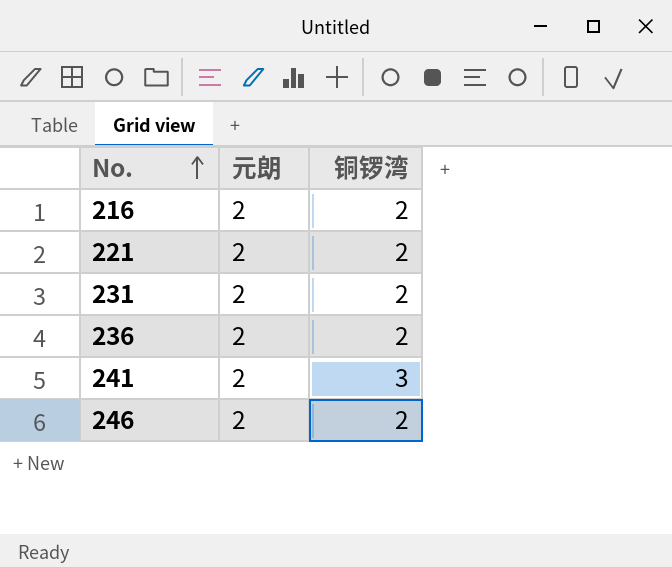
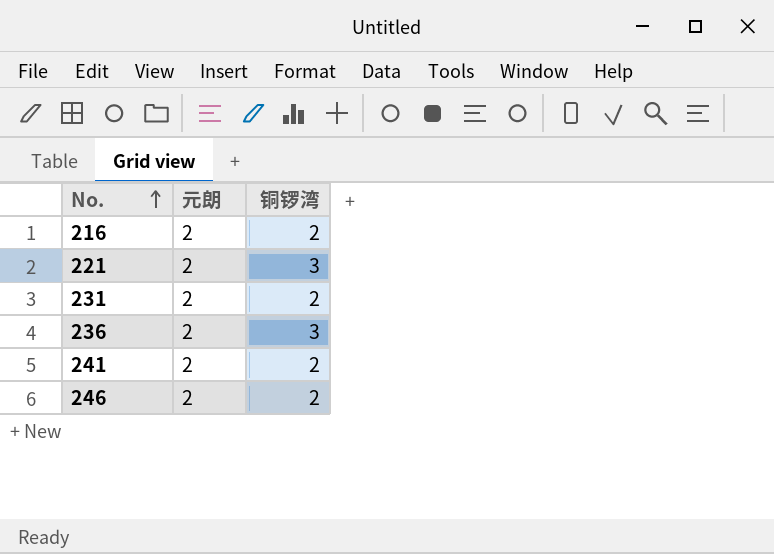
221 | 铜锣湾: 2 -> 3
236 | 铜锣湾: 2 -> 3
241 | 铜锣湾: 3 -> 2

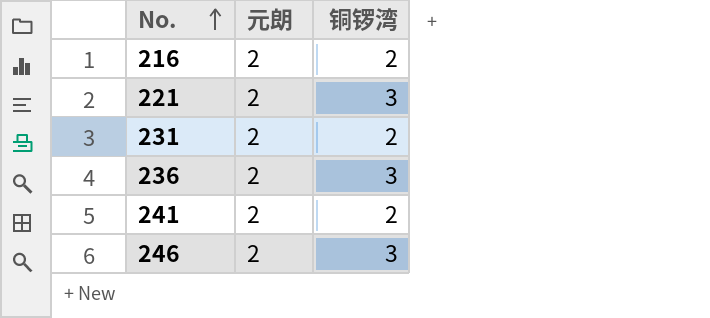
246 | 铜锣湾: 2 -> 3

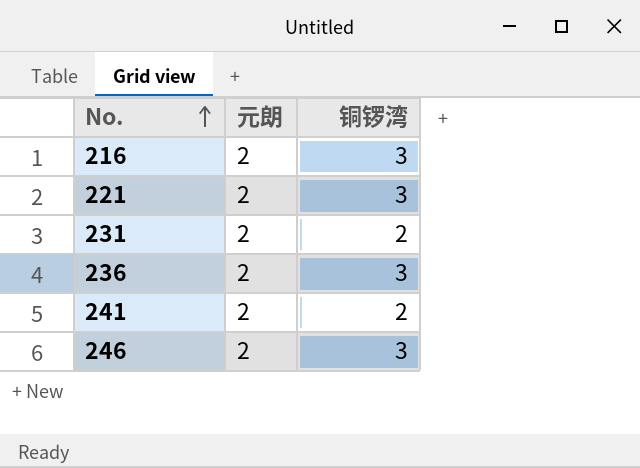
216 | 铜锣湾: 2 -> 3

